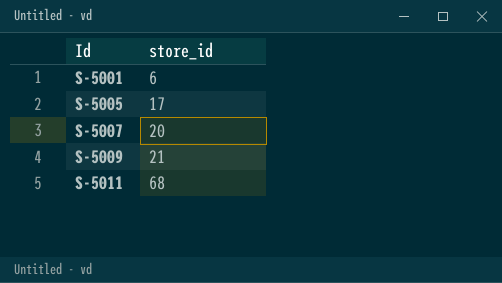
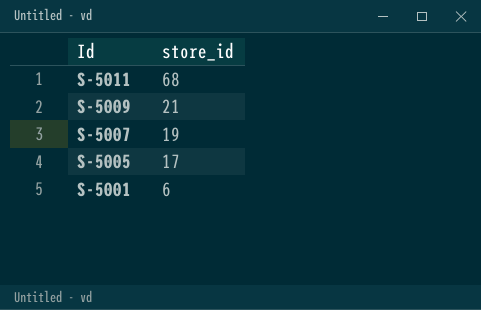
row order: Id ascending -> Id descending
S-5007 | store_id: 20 -> 19

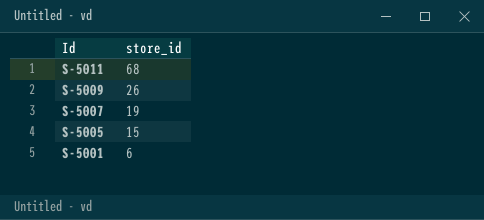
S-5009 | store_id: 21 -> 26
S-5005 | store_id: 17 -> 15

